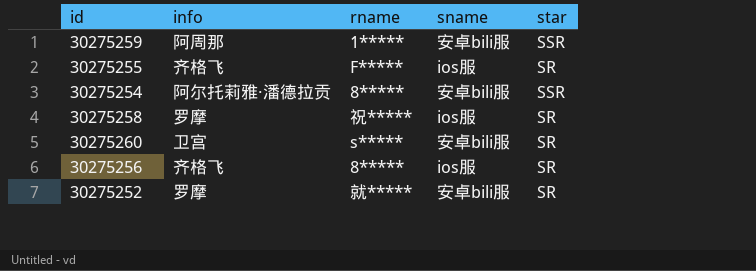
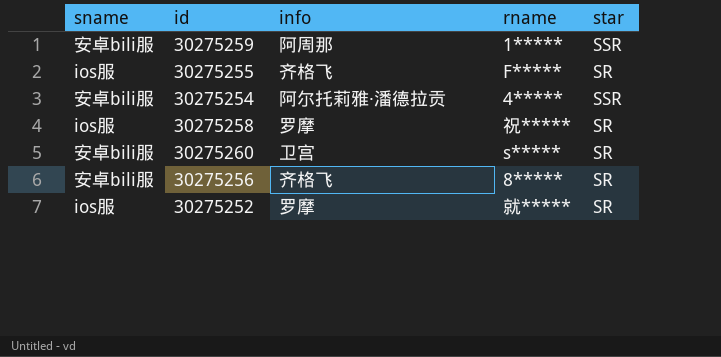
column sname | position: 4 -> 1
30275254 | rname: 8***** -> 4*****
30275256 | sname: ios服 -> 安卓bili服
30275252 | sname: 安卓bili服 -> ios服

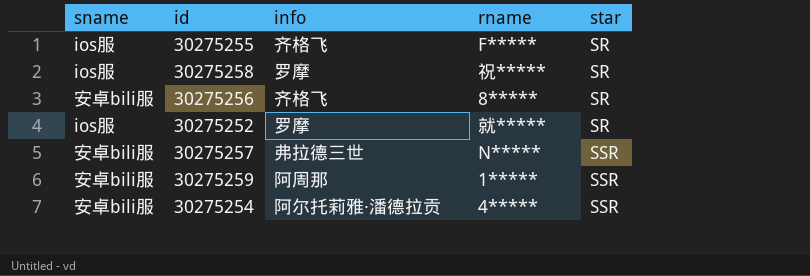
row order: none -> star ascending
row 30275260: 安卓bili服 | 卫宫 | s***** | SR -> none
row 30275257: none -> 安卓bili服 | 弗拉德三世 | N***** | SSR

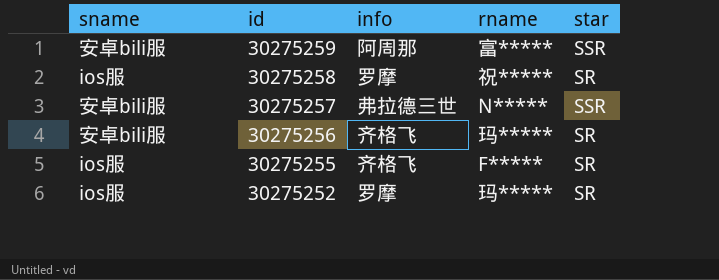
row order: star ascending -> id descending
row 30275254: 安卓bili服 | 阿尔托莉雅·潘德拉贡 | 4***** | SSR -> none
30275259 | rname: 1***** -> 富*****
30275256 | rname: 8***** -> 玛*****
30275252 | rname: 就***** -> 玛*****

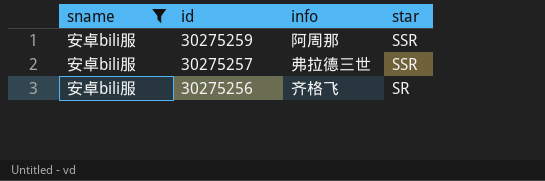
filter: none -> sname = 安卓bili服
column rname | position: 4 -> none

